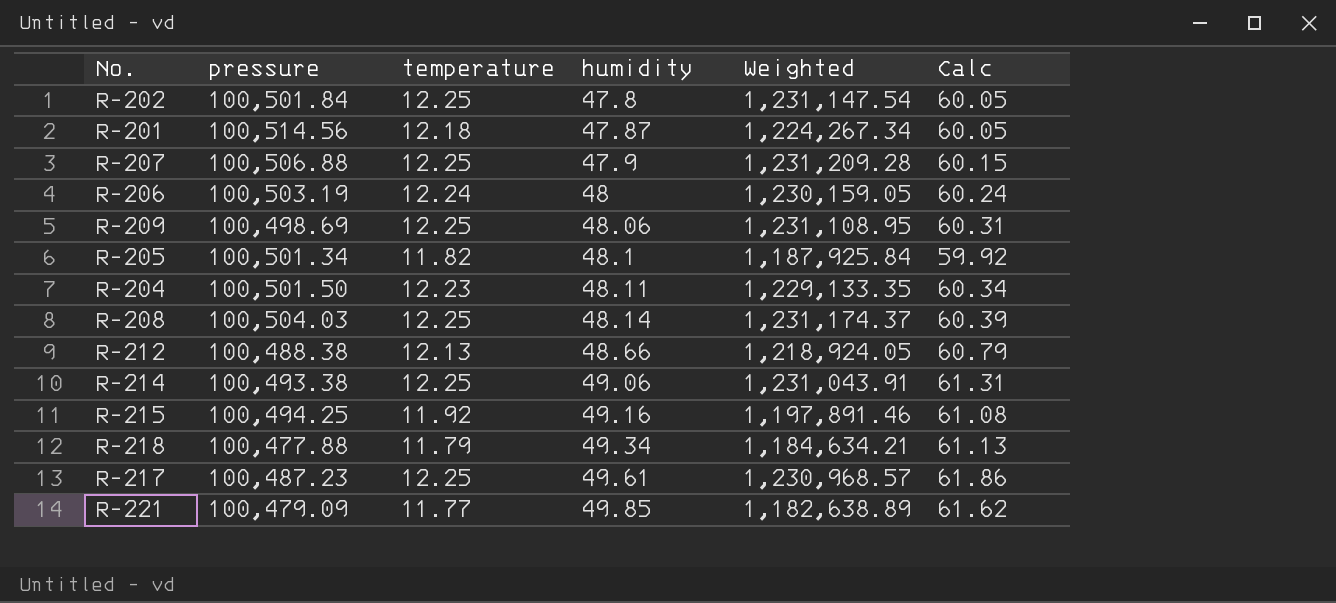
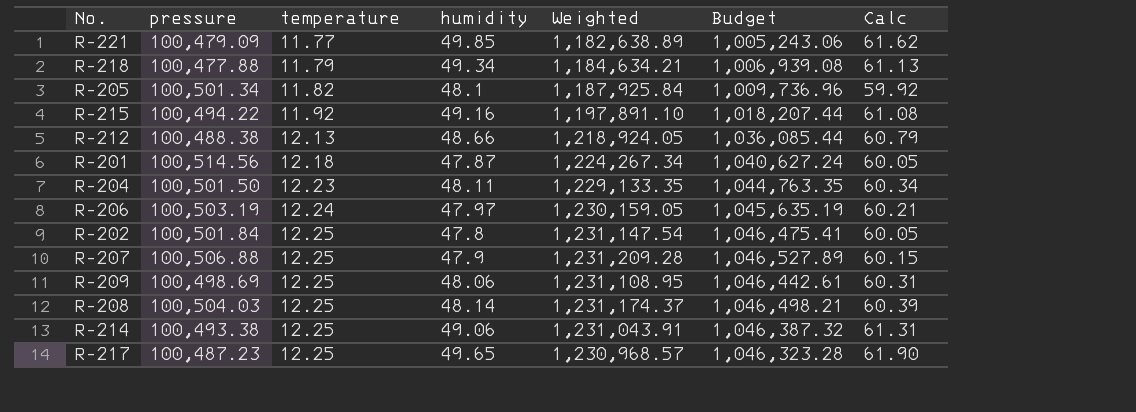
row order: humidity ascending -> temperature ascending
column Budget | formula: none -> [Weighted] * 0.85
R-215 | pressure: 100,494.25 -> 100,494.22
R-215 | Weighted: 1,197,891.46 -> 1,197,891.10
R-206 | humidity: 48 -> 47.97
R-206 | Calc: 60.24 -> 60.21
R-217 | humidity: 49.61 -> 49.65
R-217 | Calc: 61.86 -> 61.90

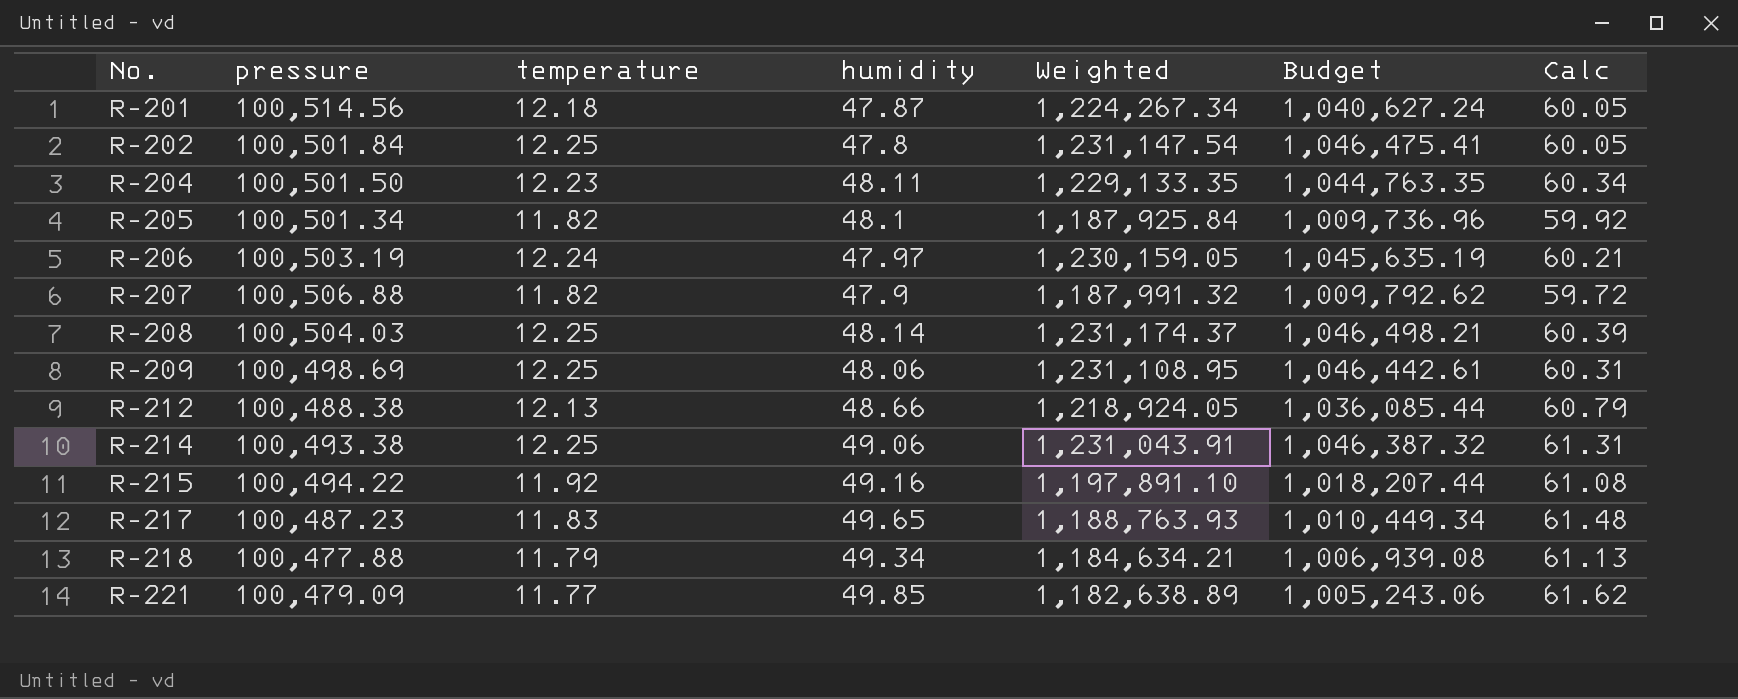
row order: temperature ascending -> No. ascending
R-207 | temperature: 12.25 -> 11.82
R-207 | Weighted: 1,231,209.28 -> 1,187,991.32
R-207 | Budget: 1,046,527.89 -> 1,009,792.62
R-207 | Calc: 60.15 -> 59.72
R-217 | temperature: 12.25 -> 11.83
R-217 | Weighted: 1,230,968.57 -> 1,188,763.93
R-217 | Budget: 1,046,323.28 -> 1,010,449.34
R-217 | Calc: 61.90 -> 61.48

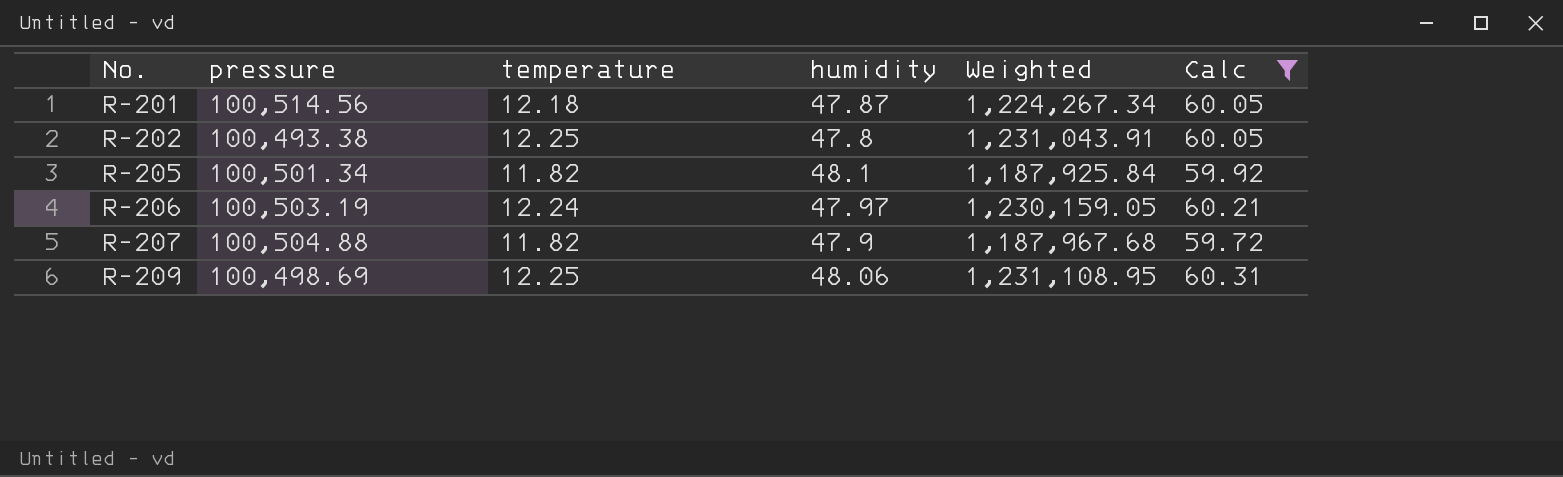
filter: none -> Calc <= 60.31
column Budget | formula: [Weighted] * 0.85 -> none
R-202 | pressure: 100,501.84 -> 100,493.38
R-202 | Weighted: 1,231,147.54 -> 1,231,043.91
R-207 | pressure: 100,506.88 -> 100,504.88
R-207 | Weighted: 1,187,991.32 -> 1,187,967.68

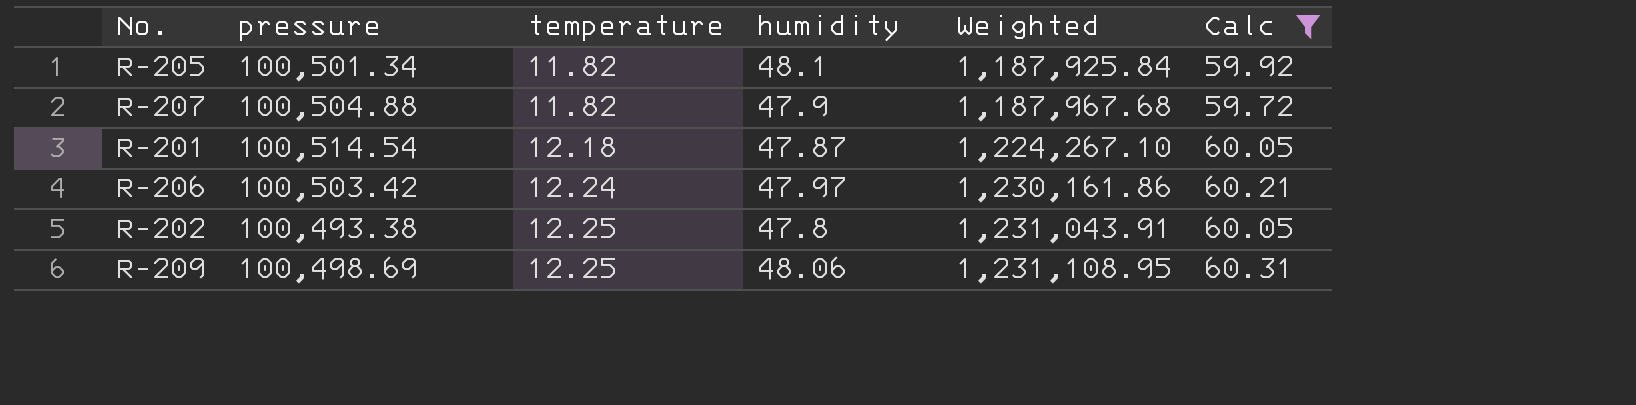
row order: No. ascending -> temperature ascending
R-201 | pressure: 100,514.56 -> 100,514.54
R-201 | Weighted: 1,224,267.34 -> 1,224,267.10
R-206 | pressure: 100,503.19 -> 100,503.42
R-206 | Weighted: 1,230,159.05 -> 1,230,161.86

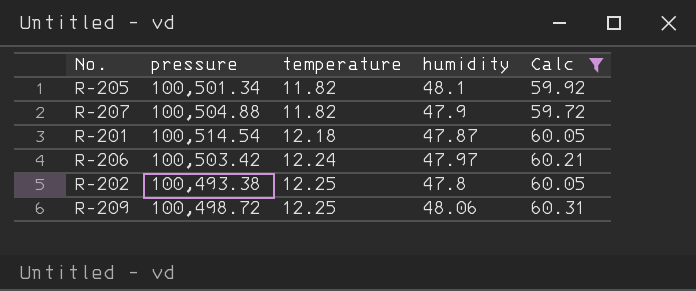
column Weighted | formula: [pressure] * [temperature] -> none
R-209 | pressure: 100,498.69 -> 100,498.72

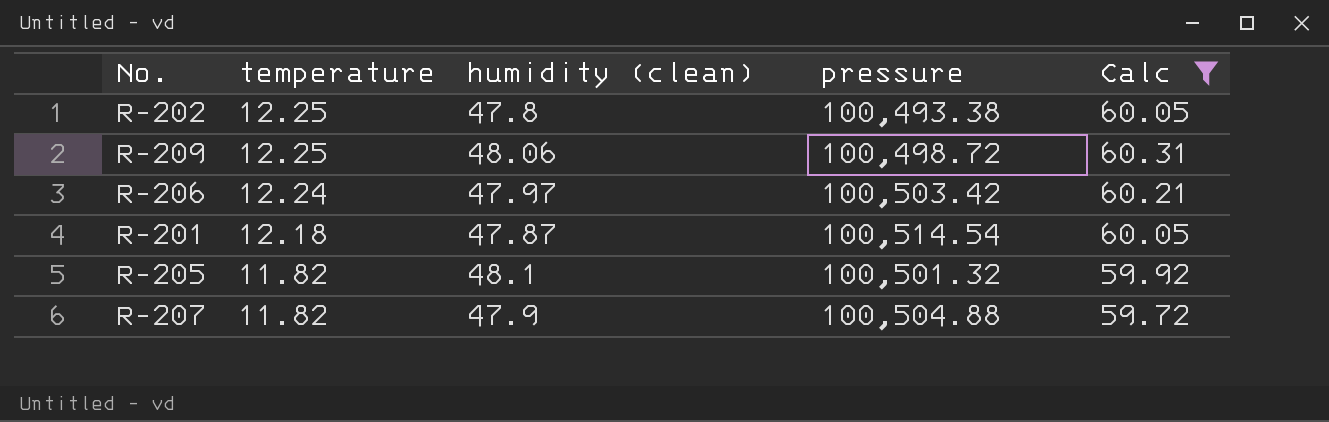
row order: temperature ascending -> temperature descending
column name: humidity -> humidity (clean)
column pressure | position: 2 -> 4
R-205 | pressure: 100,501.34 -> 100,501.32

